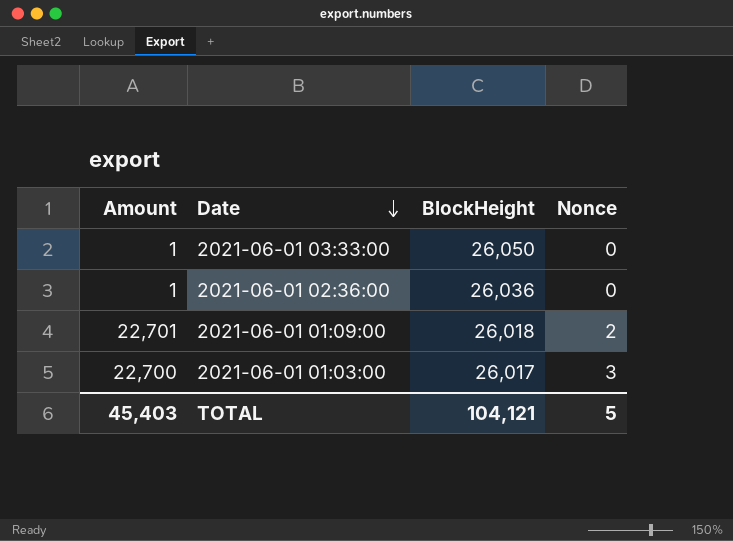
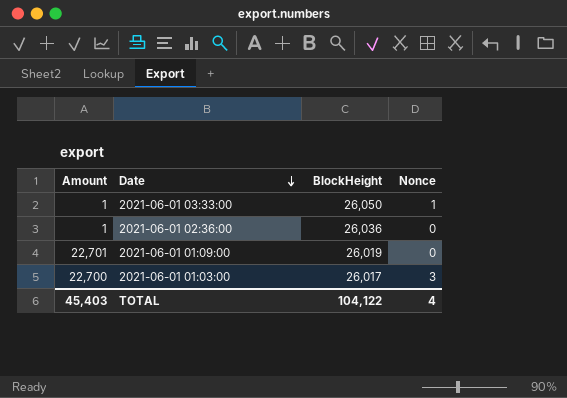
2021-06-01 03:33:00 | Nonce: 0 -> 1
2021-06-01 01:09:00 | BlockHeight: 26,018 -> 26,019
2021-06-01 01:09:00 | Nonce: 2 -> 0
TOTAL | BlockHeight: 104,121 -> 104,122
TOTAL | Nonce: 5 -> 4

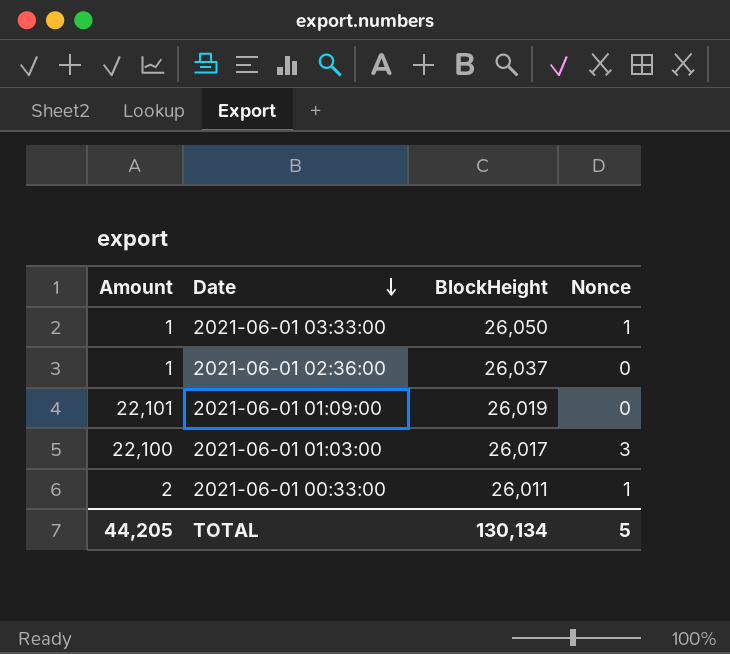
2021-06-01 02:36:00 | BlockHeight: 26,036 -> 26,037
2021-06-01 01:09:00 | Amount: 22,701 -> 22,101
2021-06-01 01:03:00 | Amount: 22,700 -> 22,100
row 2021-06-01 00:33:00: none -> 2 | 26,011 | 1
TOTAL | Amount: 45,403 -> 44,205
TOTAL | BlockHeight: 104,122 -> 130,134
TOTAL | Nonce: 4 -> 5

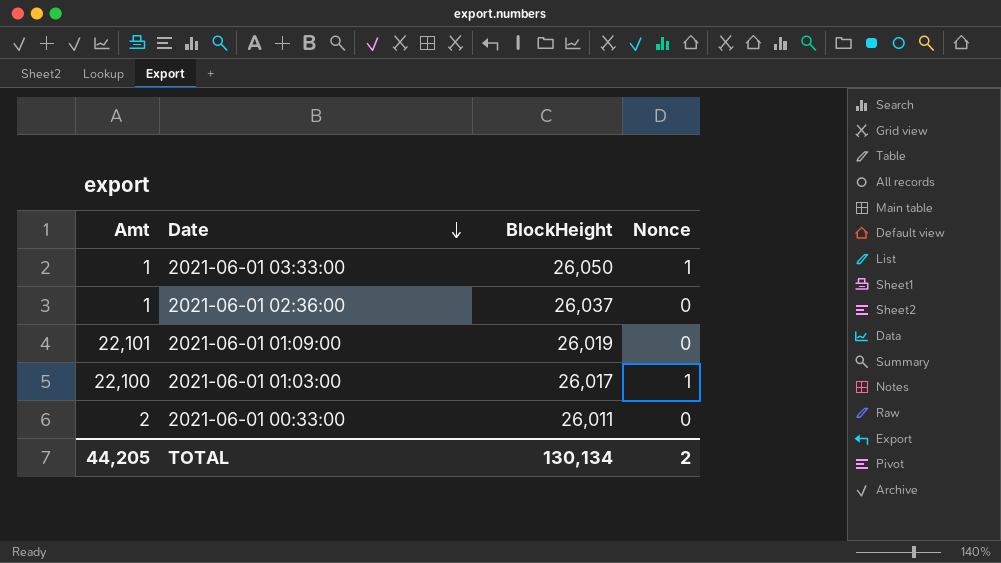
column name: Amount -> Amt
2021-06-01 01:03:00 | Nonce: 3 -> 1
2021-06-01 00:33:00 | Nonce: 1 -> 0
TOTAL | Nonce: 5 -> 2

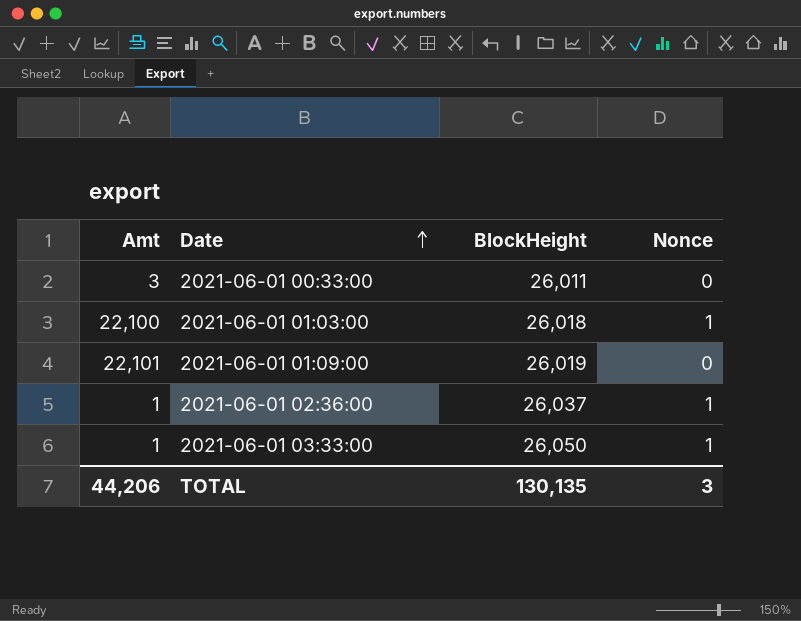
row order: Date descending -> Date ascending
2021-06-01 00:33:00 | Amt: 2 -> 3
2021-06-01 01:03:00 | BlockHeight: 26,017 -> 26,018
2021-06-01 02:36:00 | Nonce: 0 -> 1
TOTAL | Amt: 44,205 -> 44,206
TOTAL | BlockHeight: 130,134 -> 130,135
TOTAL | Nonce: 2 -> 3

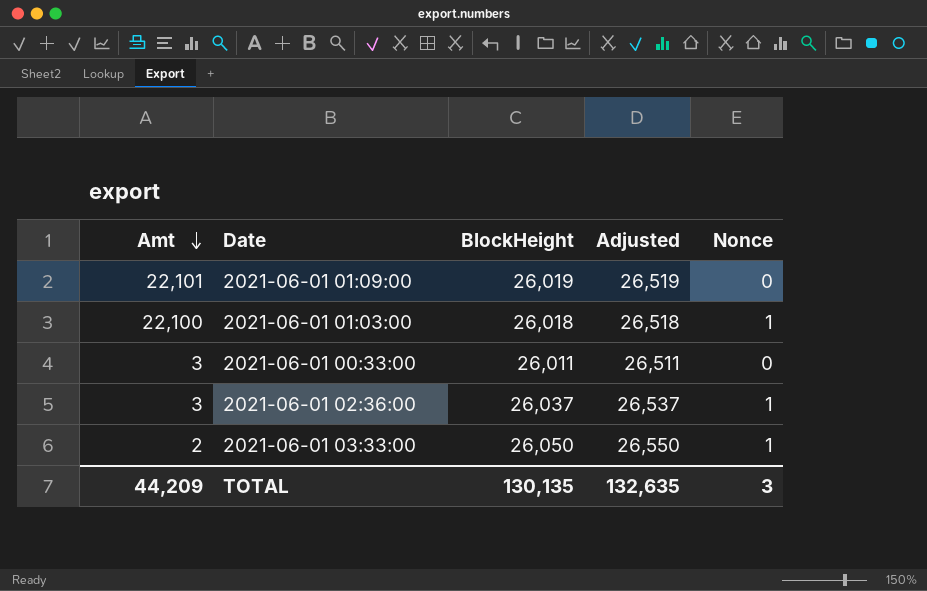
row order: Date ascending -> Amt descending
column Adjusted | formula: none -> [BlockHeight] + 500
2021-06-01 02:36:00 | Amt: 1 -> 3
2021-06-01 03:33:00 | Amt: 1 -> 2
TOTAL | Amt: 44,206 -> 44,209

